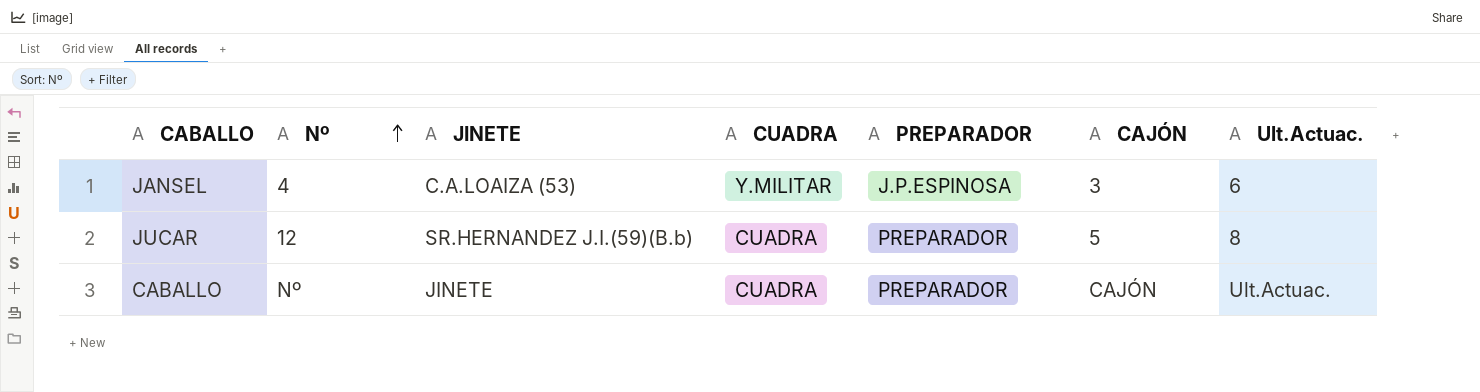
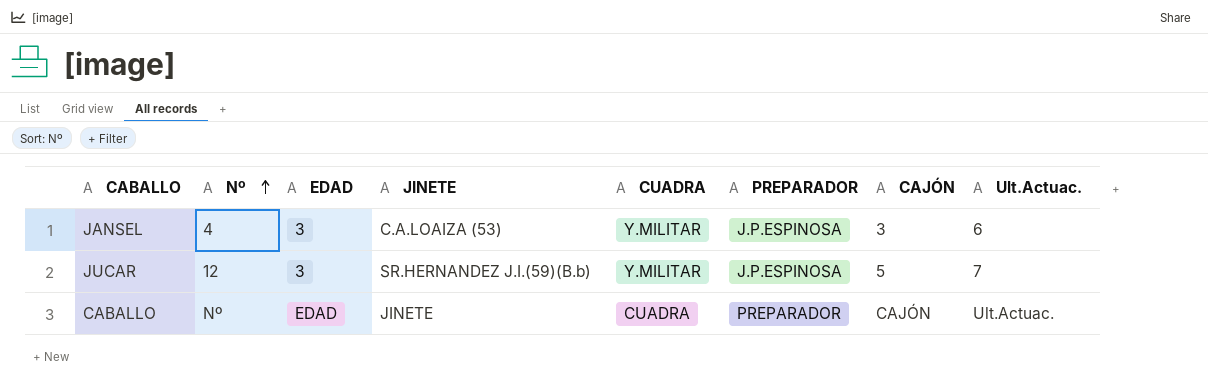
column EDAD | position: none -> 3
JUCAR | CUADRA: CUADRA -> Y.MILITAR
JUCAR | PREPARADOR: PREPARADOR -> J.P.ESPINOSA
JUCAR | Ult.Actuac.: 8 -> 7

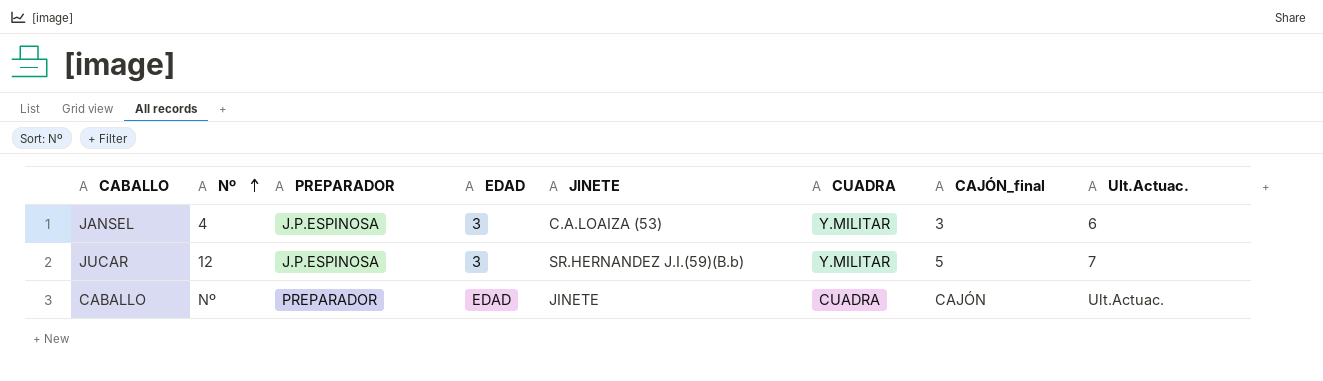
column PREPARADOR | position: 6 -> 3
column name: CAJÓN -> CAJÓN_final

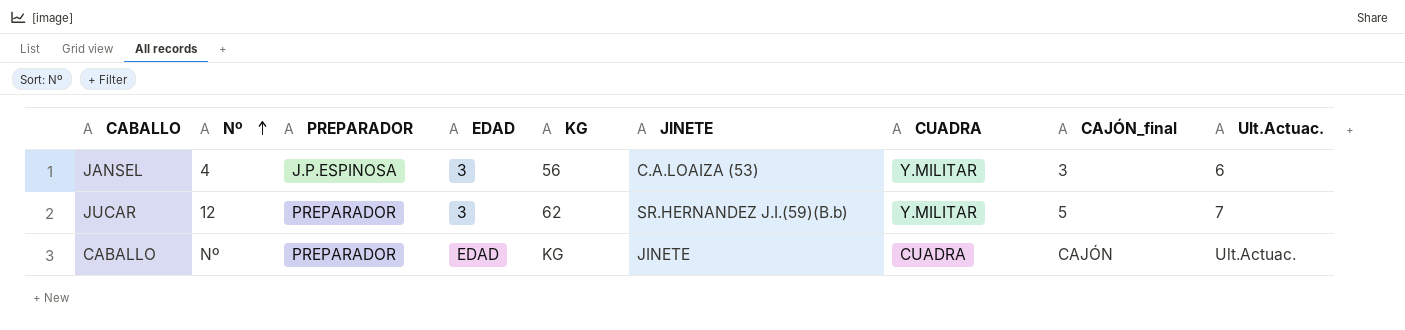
column KG | position: none -> 5
JUCAR | PREPARADOR: J.P.ESPINOSA -> PREPARADOR

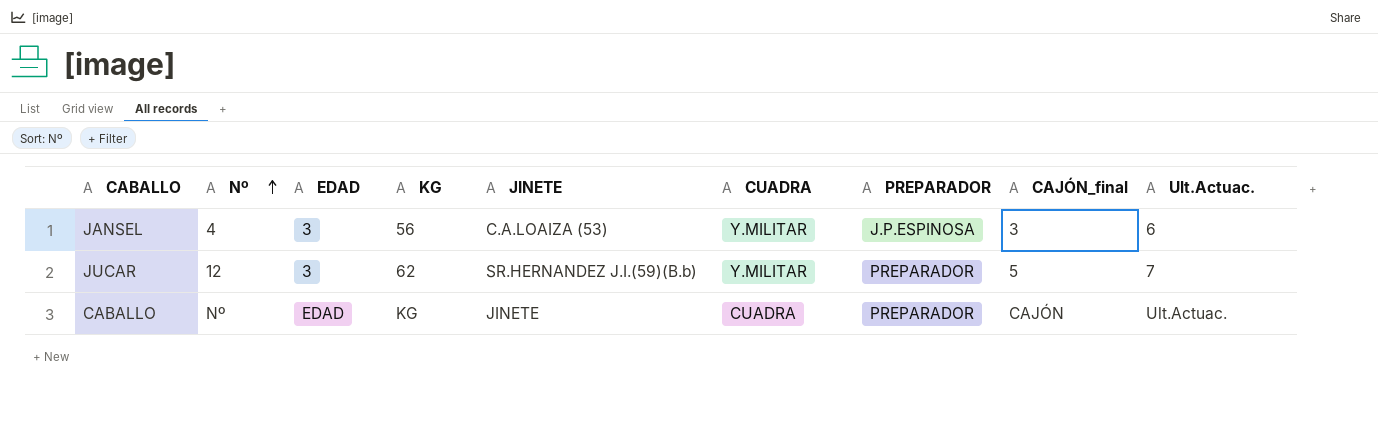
column PREPARADOR | position: 3 -> 7

